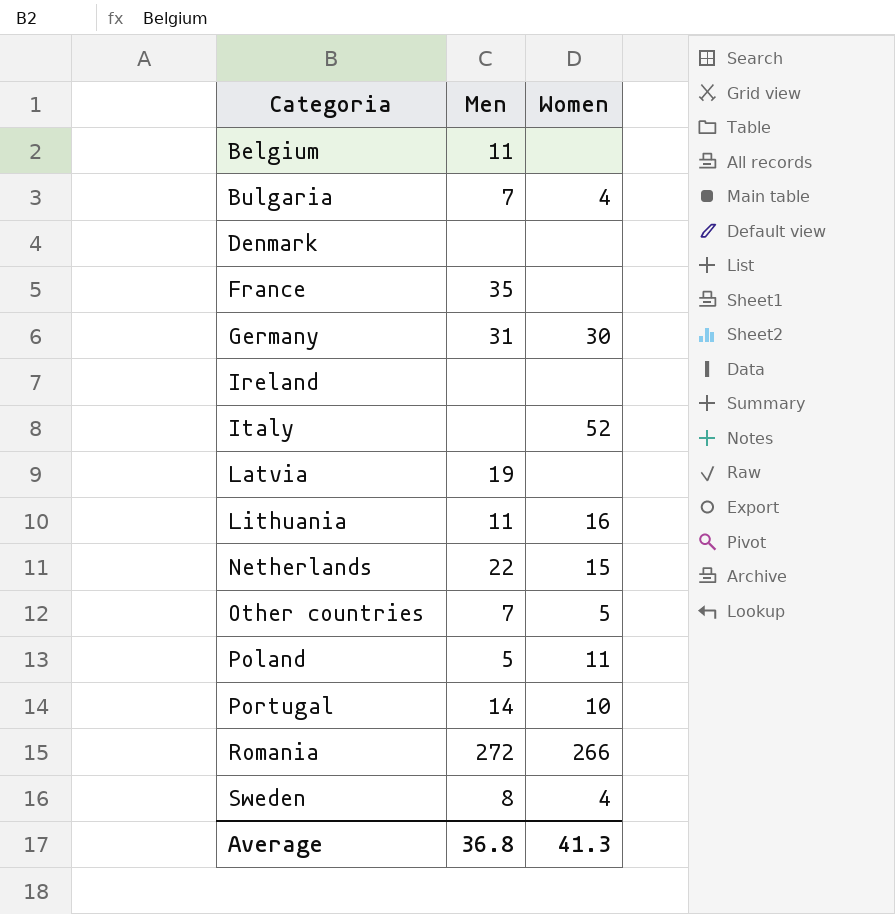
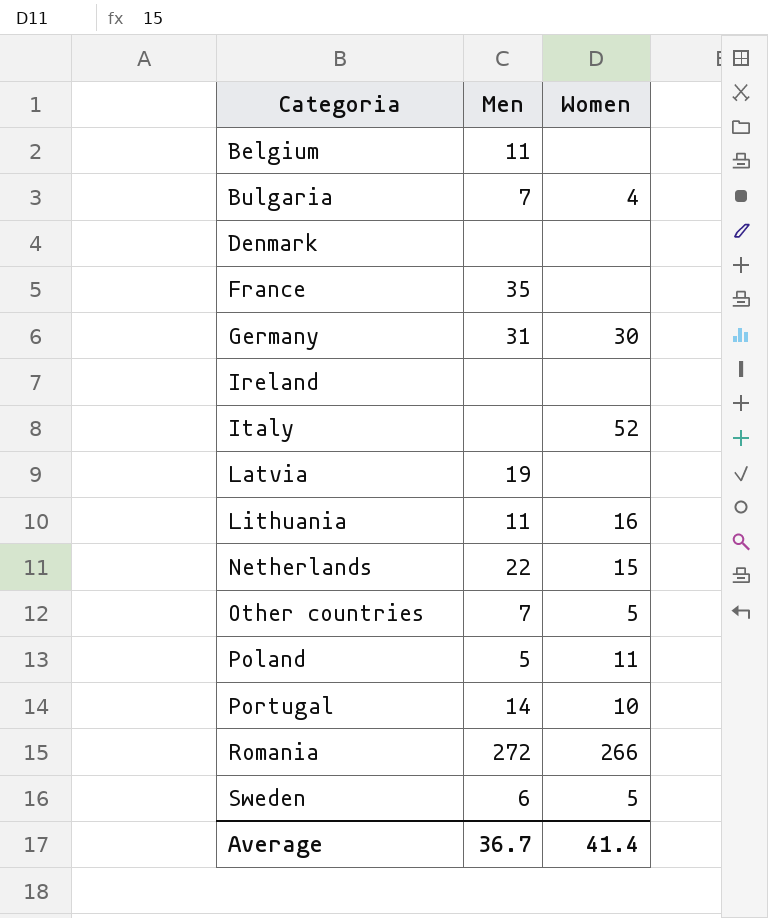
Sweden | Men: 8 -> 6
Sweden | Women: 4 -> 5
Average | Men: 36.8 -> 36.7
Average | Women: 41.3 -> 41.4

